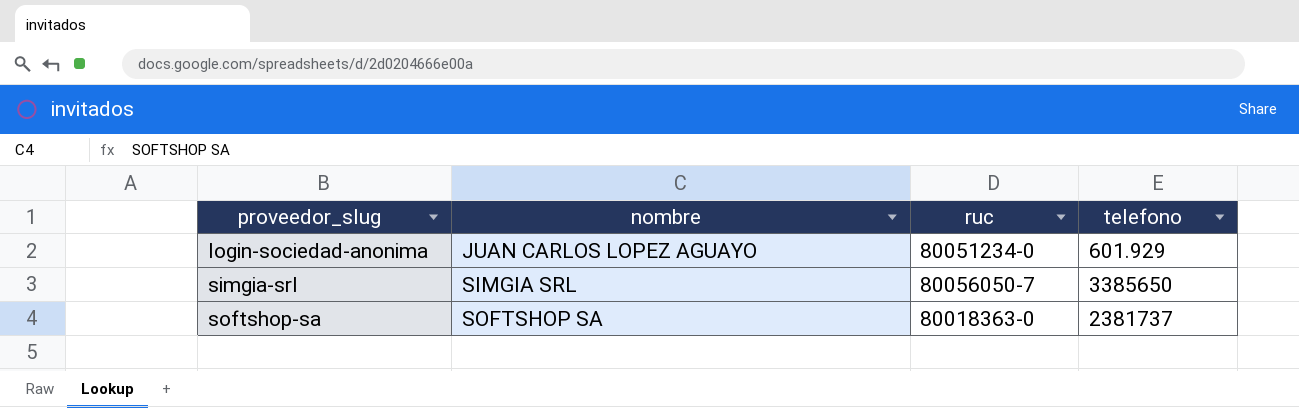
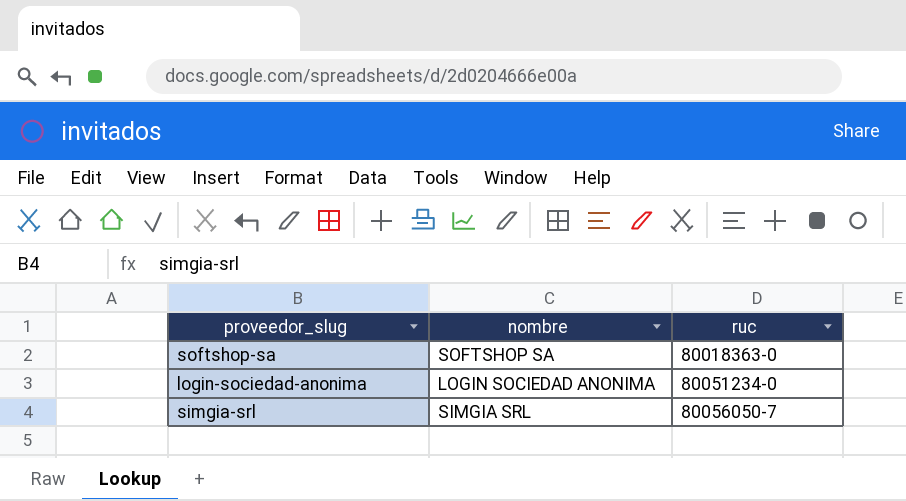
row order: proveedor_slug ascending -> ruc ascending
column telefono | position: 4 -> none
login-sociedad-anonima | nombre: JUAN CARLOS LOPEZ AGUAYO -> LOGIN SOCIEDAD ANONIMA

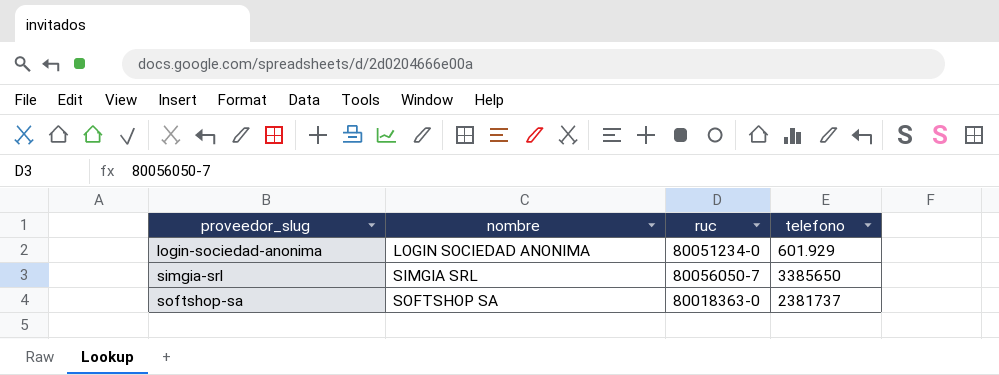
row order: ruc ascending -> proveedor_slug ascending
column telefono | position: none -> 4

